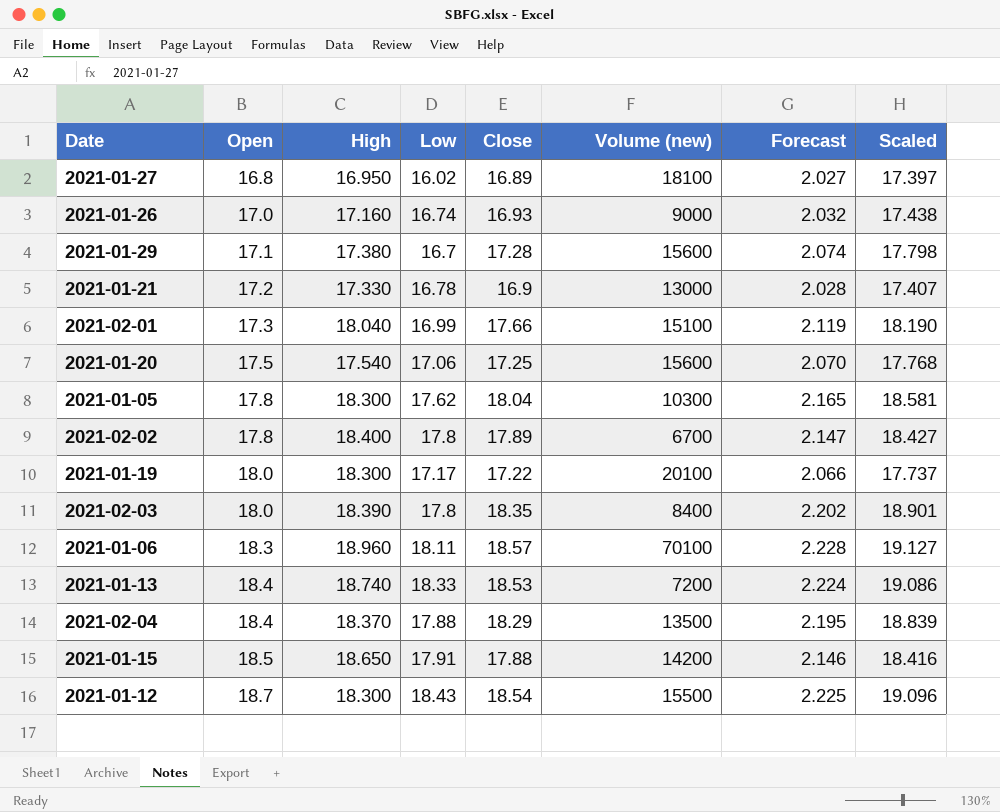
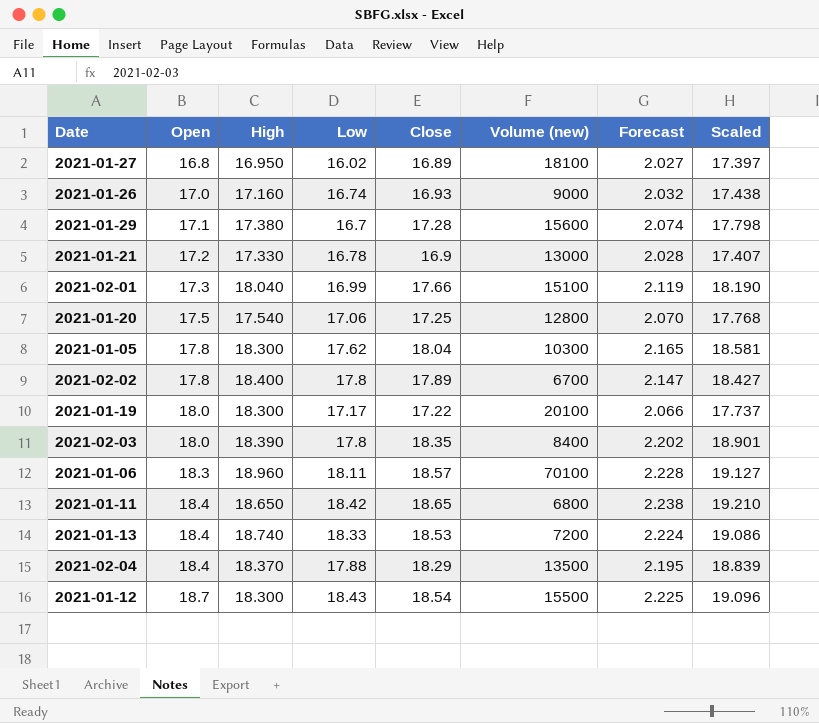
row 2021-01-15: 18.5 | 18.650 | 17.91 | 17.88 | 14200 | 2.146 | 18.416 -> none
2021-01-20 | Volume (new): 15600 -> 12800
row 2021-01-11: none -> 18.4 | 18.650 | 18.42 | 18.65 | 6800 | 2.238 | 19.210

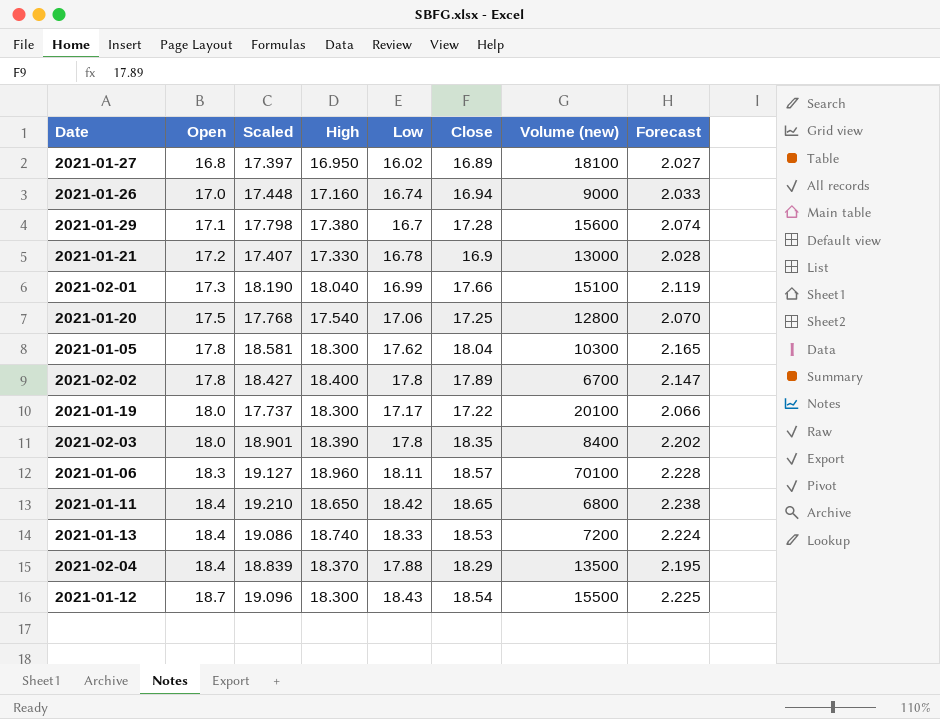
column Scaled | position: 8 -> 3
2021-01-26 | Scaled: 17.438 -> 17.448
2021-01-26 | Close: 16.93 -> 16.94
2021-01-26 | Forecast: 2.032 -> 2.033

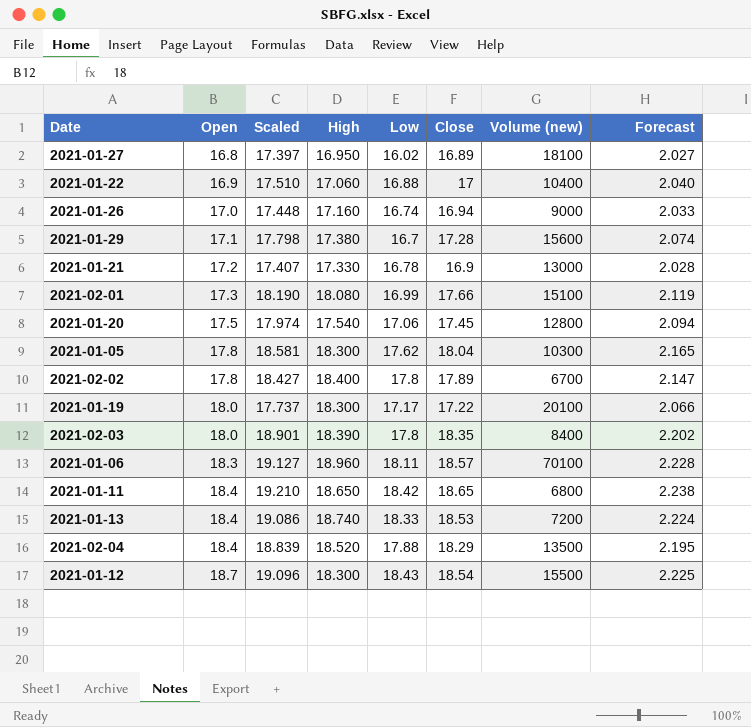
row 2021-01-22: none -> 16.9 | 17.510 | 17.060 | 16.88 | 17 | 10400 | 2.040
2021-02-01 | High: 18.040 -> 18.080
2021-01-20 | Scaled: 17.768 -> 17.974
2021-01-20 | Close: 17.25 -> 17.45
2021-01-20 | Forecast: 2.070 -> 2.094
2021-02-04 | High: 18.370 -> 18.520

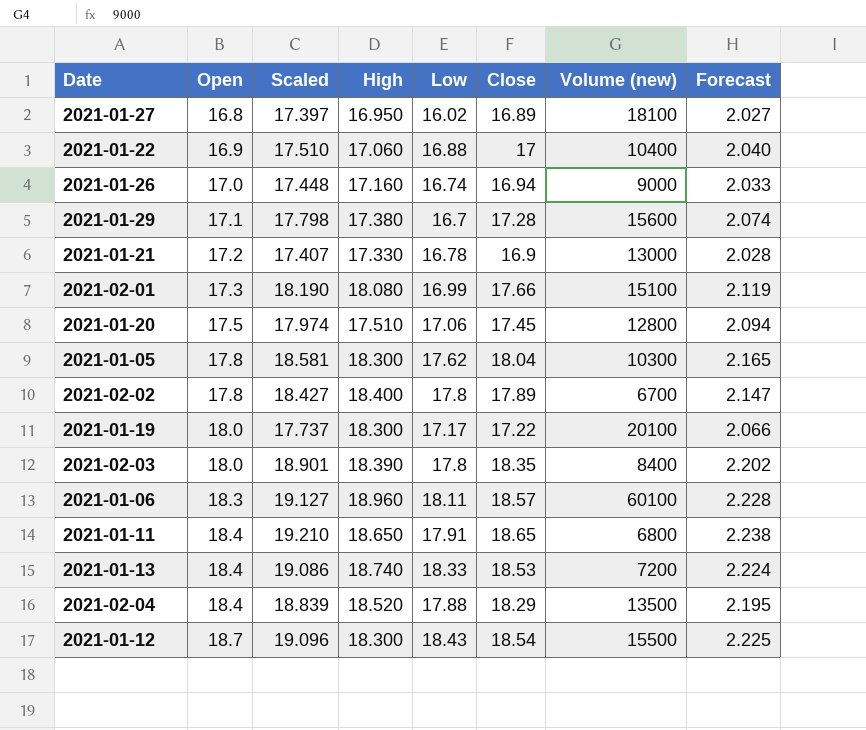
2021-01-20 | High: 17.540 -> 17.510
2021-01-06 | Volume (new): 70100 -> 60100
2021-01-11 | Low: 18.42 -> 17.91

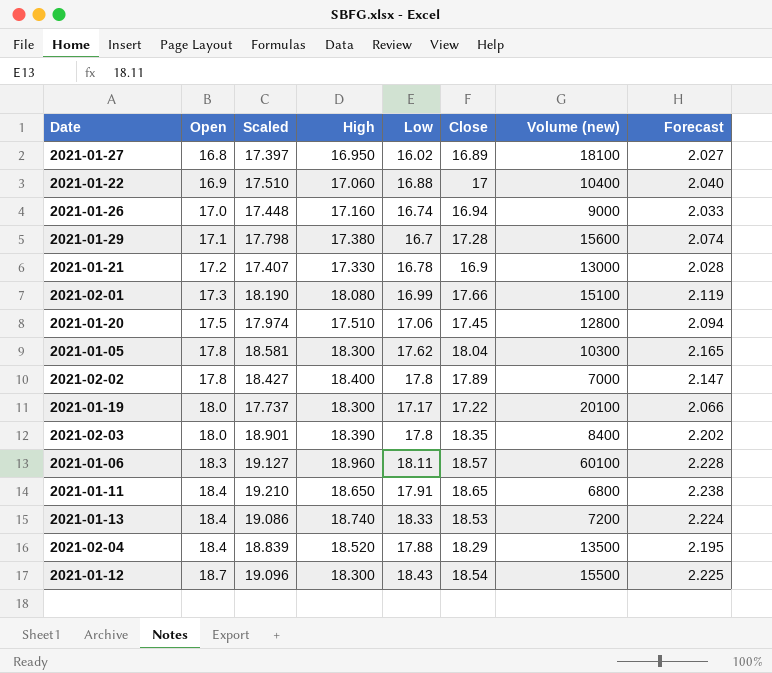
2021-02-02 | Volume (new): 6700 -> 7000

